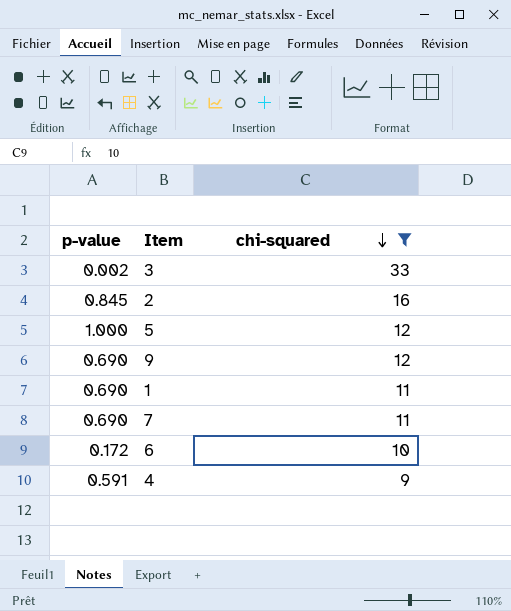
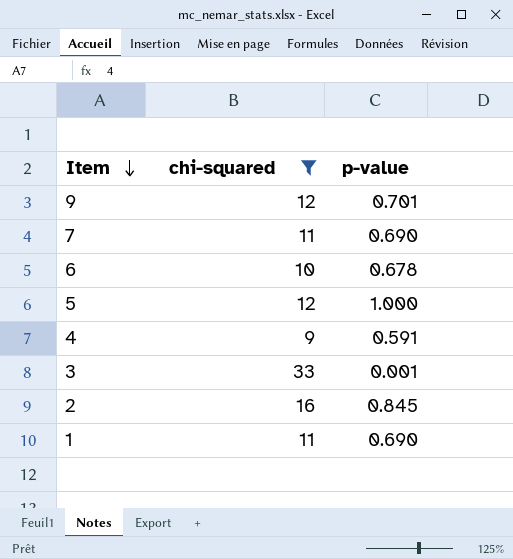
row order: chi-squared descending -> Item descending
column p-value | position: 1 -> 3
9 | p-value: 0.690 -> 0.701
6 | p-value: 0.172 -> 0.678
3 | p-value: 0.002 -> 0.001

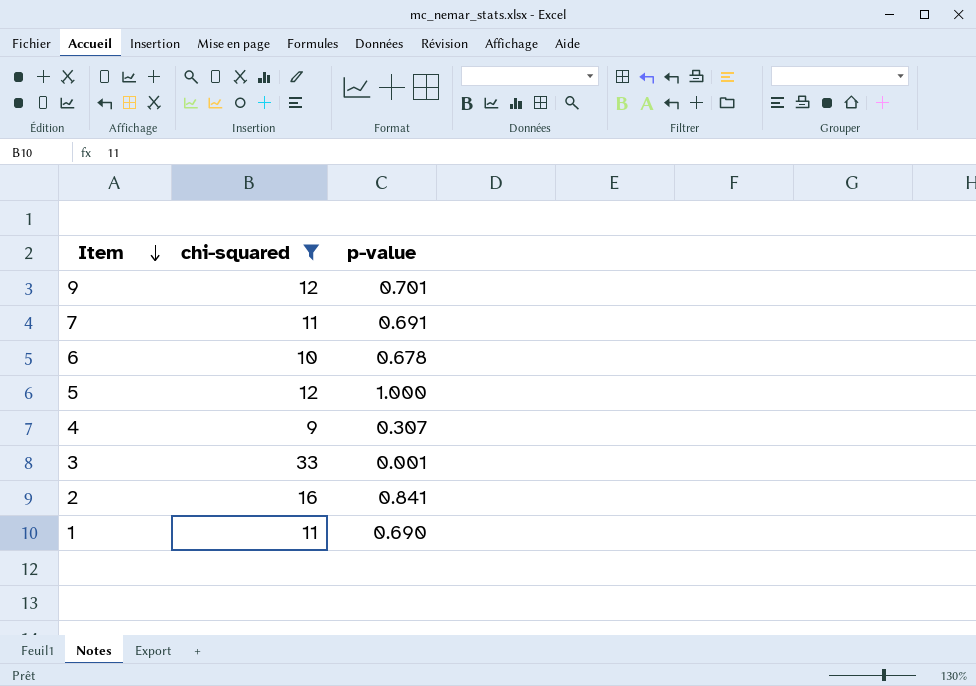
7 | p-value: 0.690 -> 0.691
4 | p-value: 0.591 -> 0.307
2 | p-value: 0.845 -> 0.841

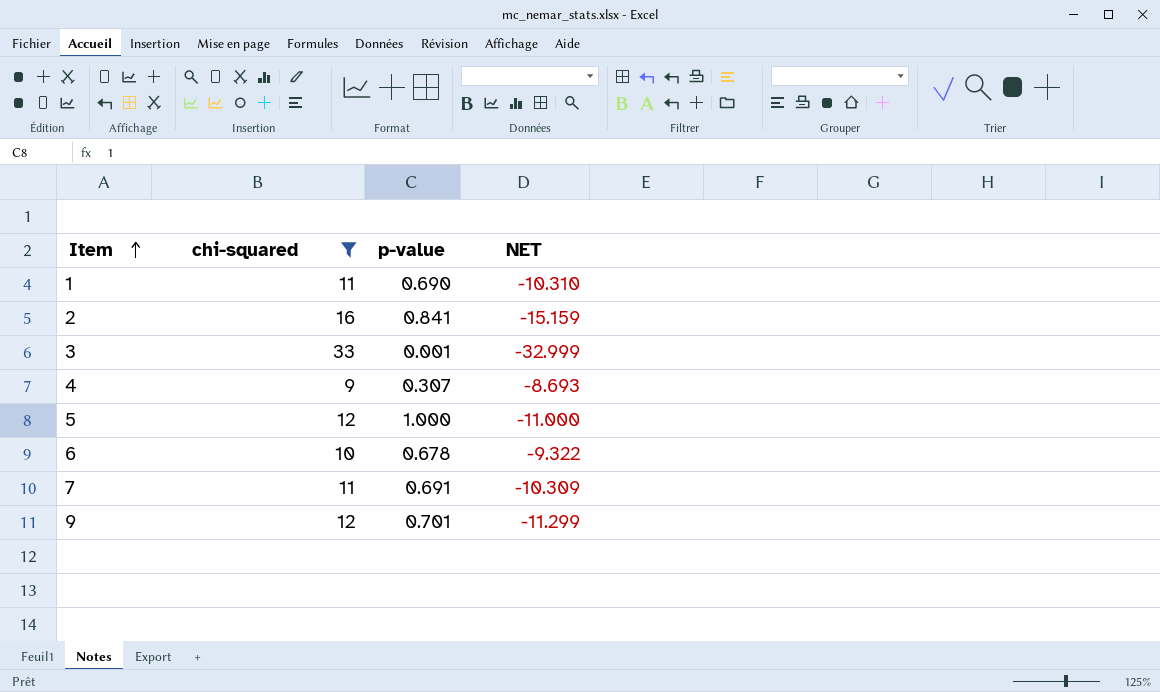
row order: Item descending -> Item ascending
column NET | formula: none -> [p-value] - [chi-squared]

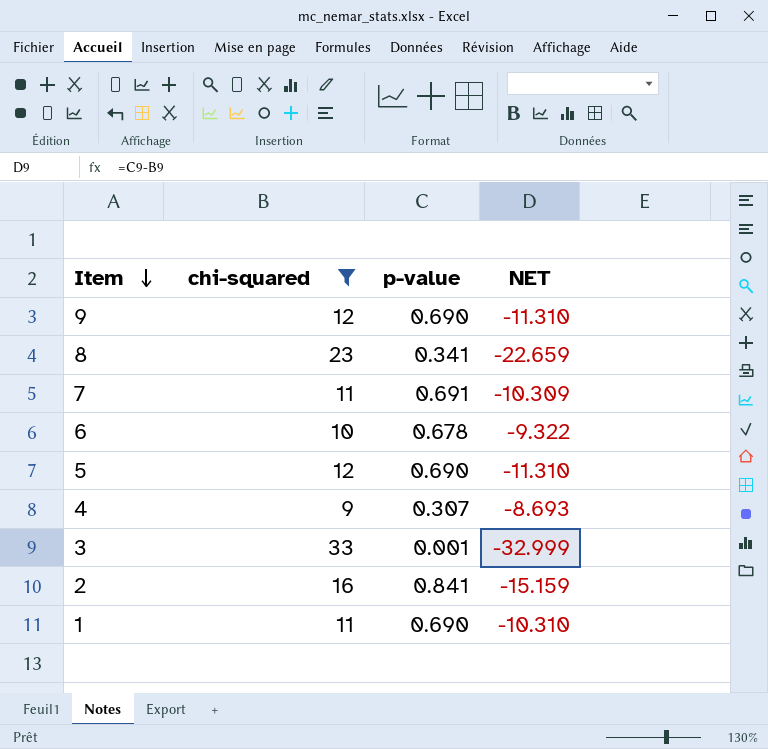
row order: Item ascending -> Item descending
9 | p-value: 0.701 -> 0.690
9 | NET: -11.299 -> -11.310
row 8: none -> 23 | 0.341 | -22.659
5 | p-value: 1.000 -> 0.690
5 | NET: -11.000 -> -11.310

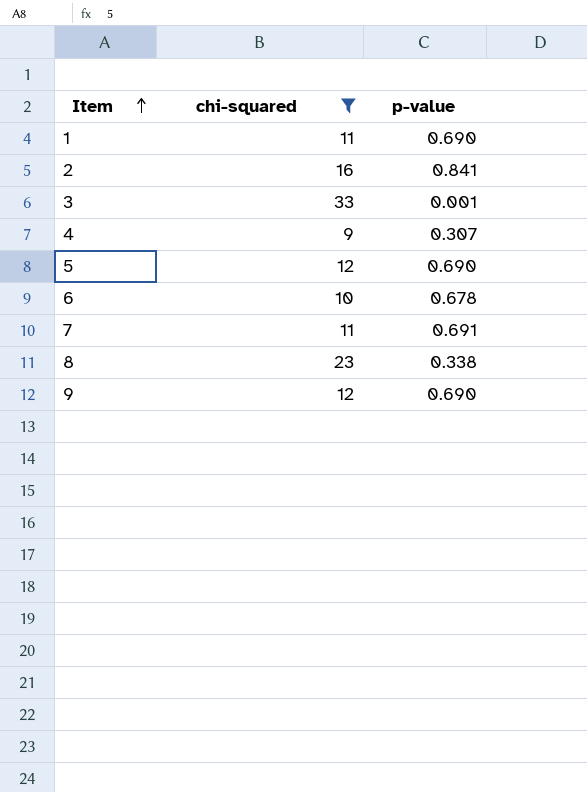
row order: Item descending -> Item ascending
column NET | formula: [p-value] - [chi-squared] -> none
8 | p-value: 0.341 -> 0.338

